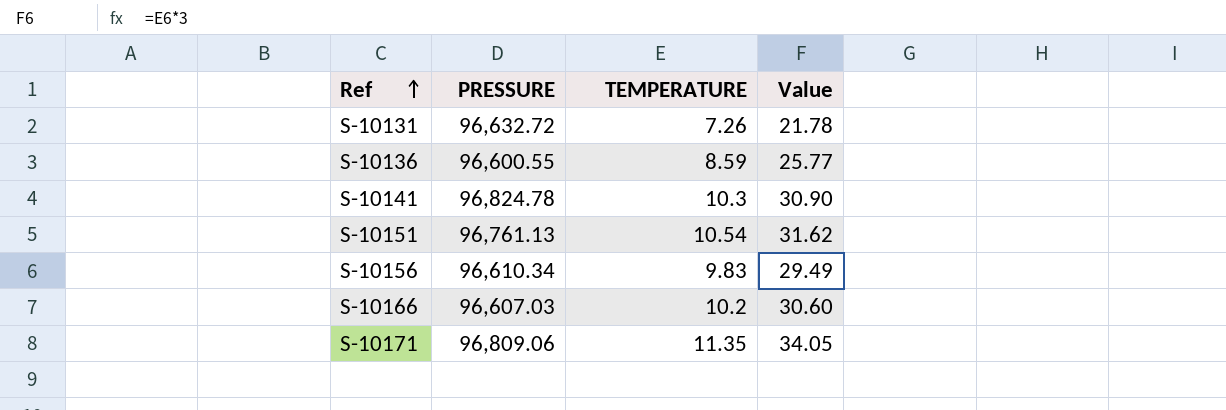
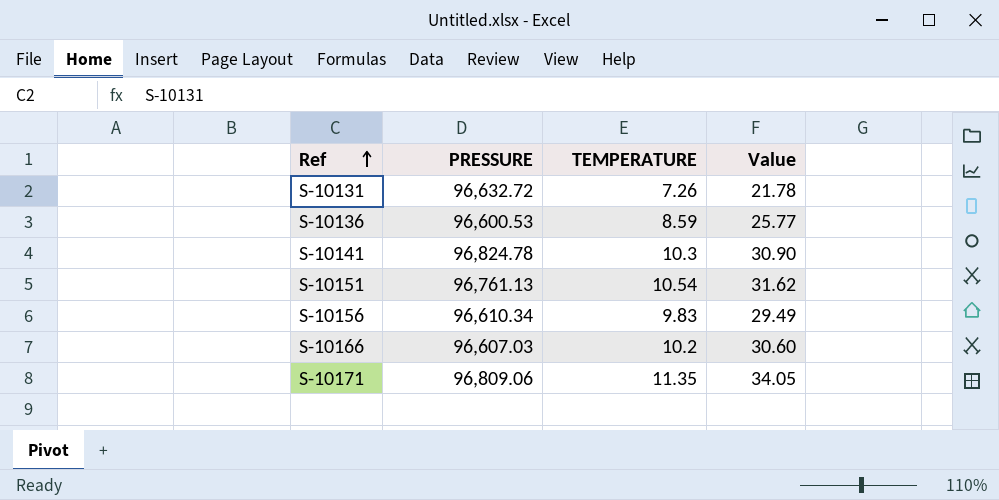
S-10136 | PRESSURE: 96,600.55 -> 96,600.53

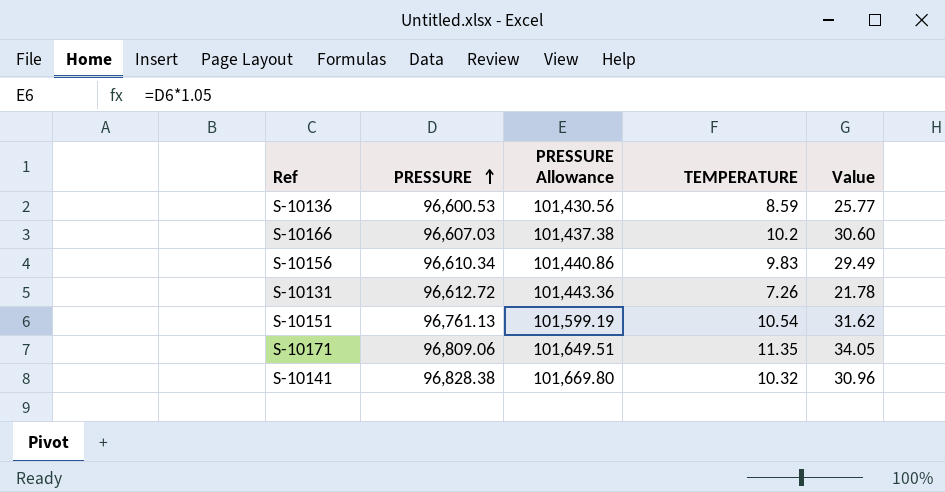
row order: Ref ascending -> PRESSURE ascending
column PRESSURE Allowance | formula: none -> [PRESSURE] * 1.05
S-10131 | PRESSURE: 96,632.72 -> 96,612.72
S-10141 | PRESSURE: 96,824.78 -> 96,828.38
S-10141 | TEMPERATURE: 10.3 -> 10.32
S-10141 | Value: 30.90 -> 30.96

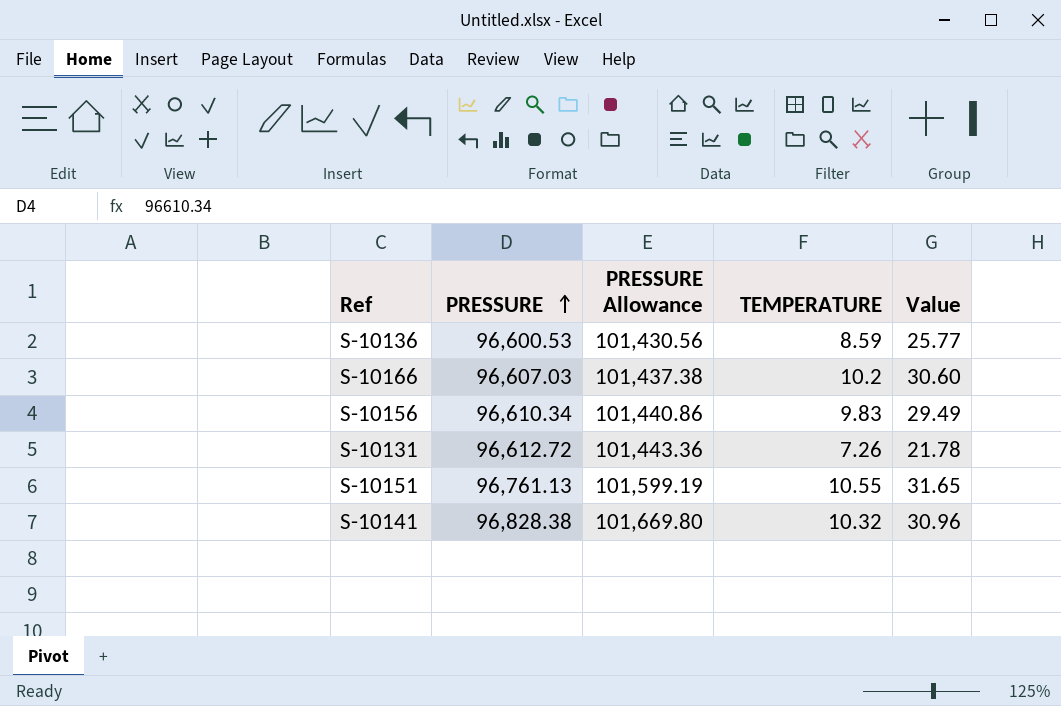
row S-10171: 96,809.06 | 101,649.51 | 11.35 | 34.05 -> none
S-10151 | TEMPERATURE: 10.54 -> 10.55
S-10151 | Value: 31.62 -> 31.65

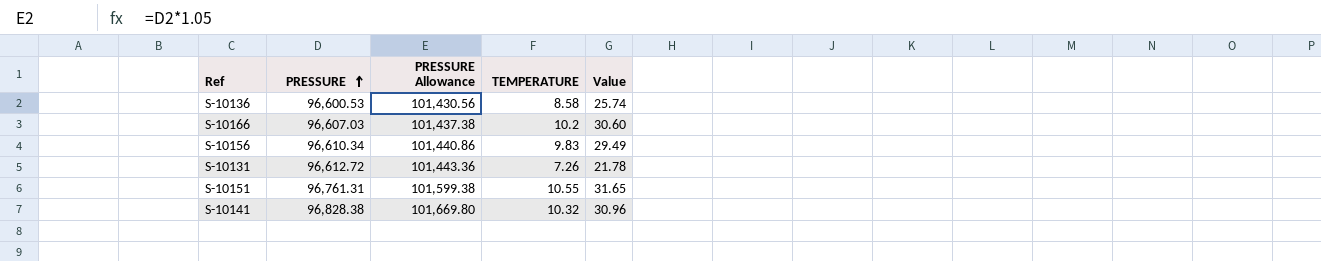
S-10136 | TEMPERATURE: 8.59 -> 8.58
S-10136 | Value: 25.77 -> 25.74
S-10151 | PRESSURE: 96,761.13 -> 96,761.31
S-10151 | PRESSURE Allowance: 101,599.19 -> 101,599.38

